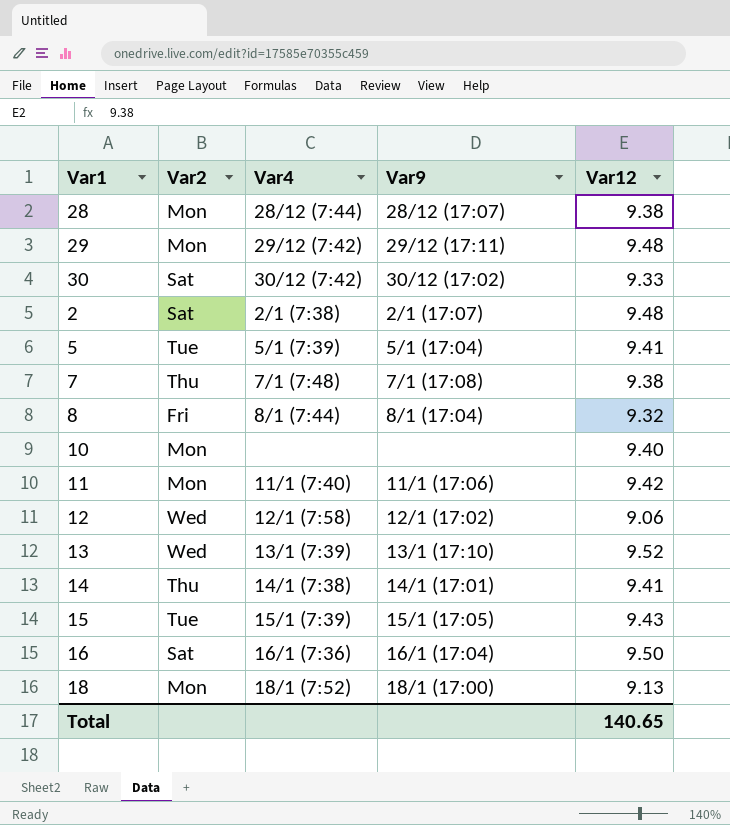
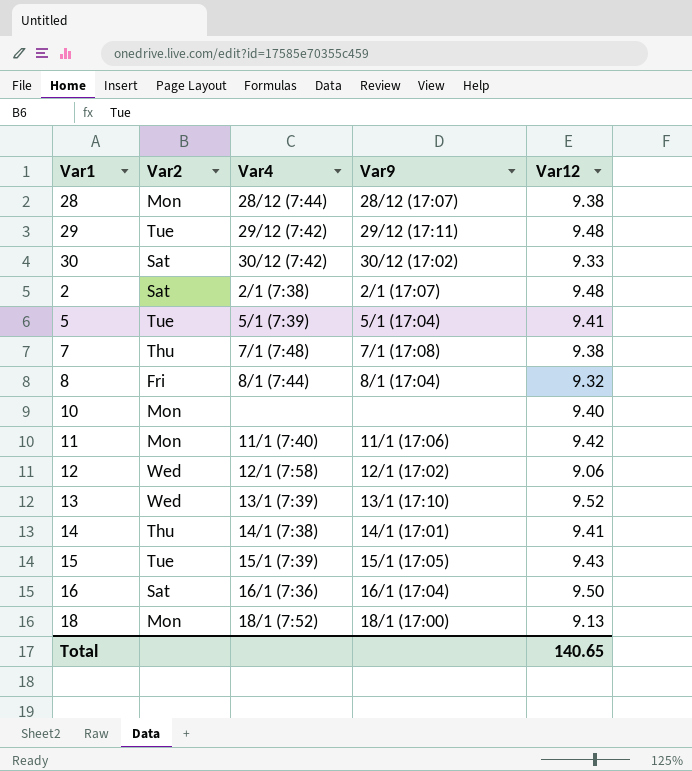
29 | Var2: Mon -> Tue

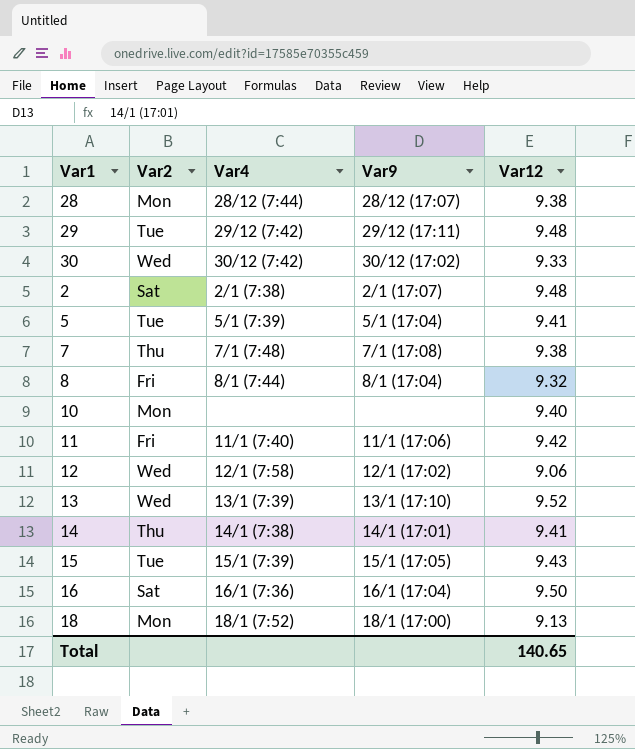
30 | Var2: Sat -> Wed
11 | Var2: Mon -> Fri

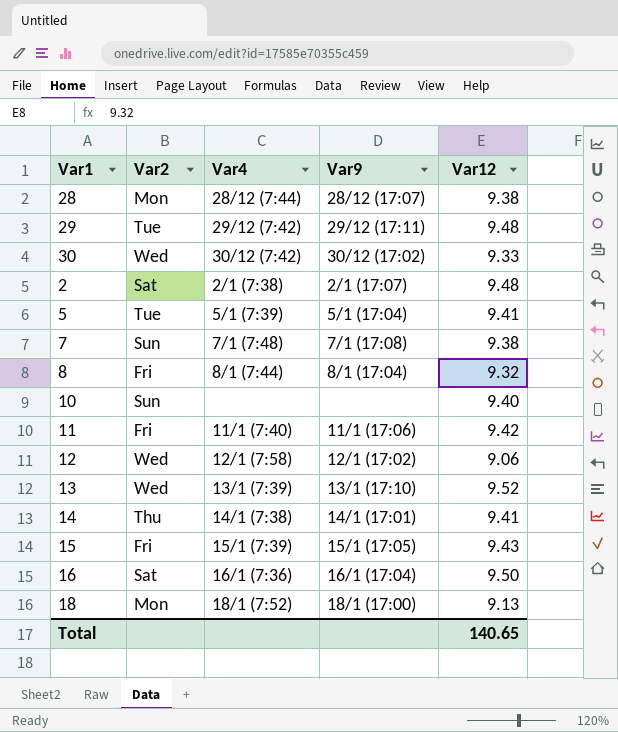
7 | Var2: Thu -> Sun
10 | Var2: Mon -> Sun
15 | Var2: Tue -> Fri

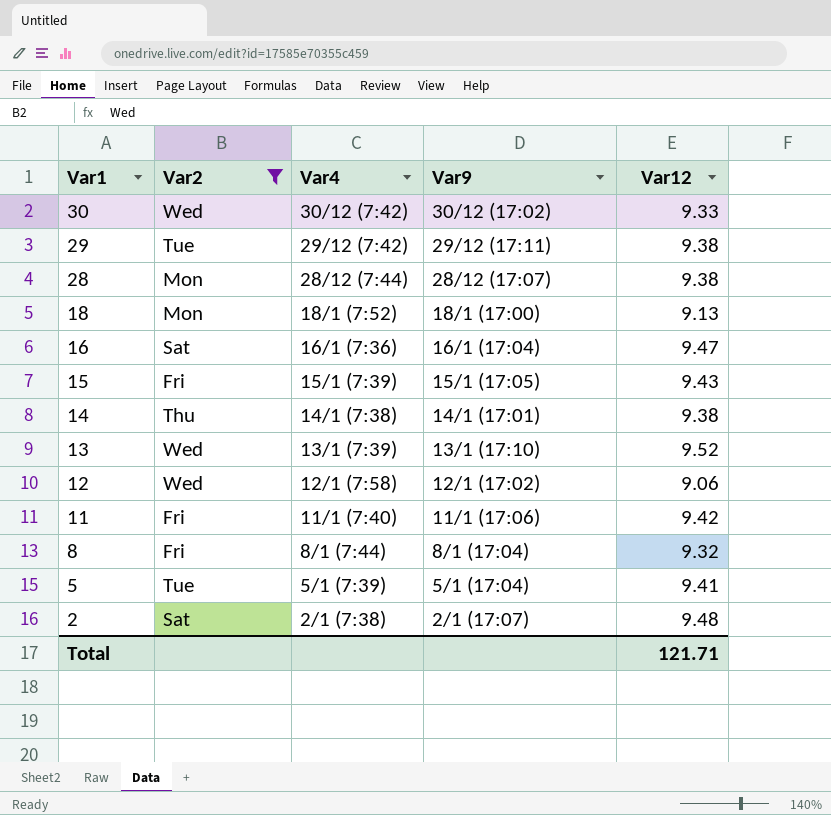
filter: none -> Var2 != Sun
row order: none -> Var1 descending
29 | Var12: 9.48 -> 9.38
16 | Var12: 9.50 -> 9.47
14 | Var12: 9.41 -> 9.38
Total | Var12: 140.65 -> 121.71

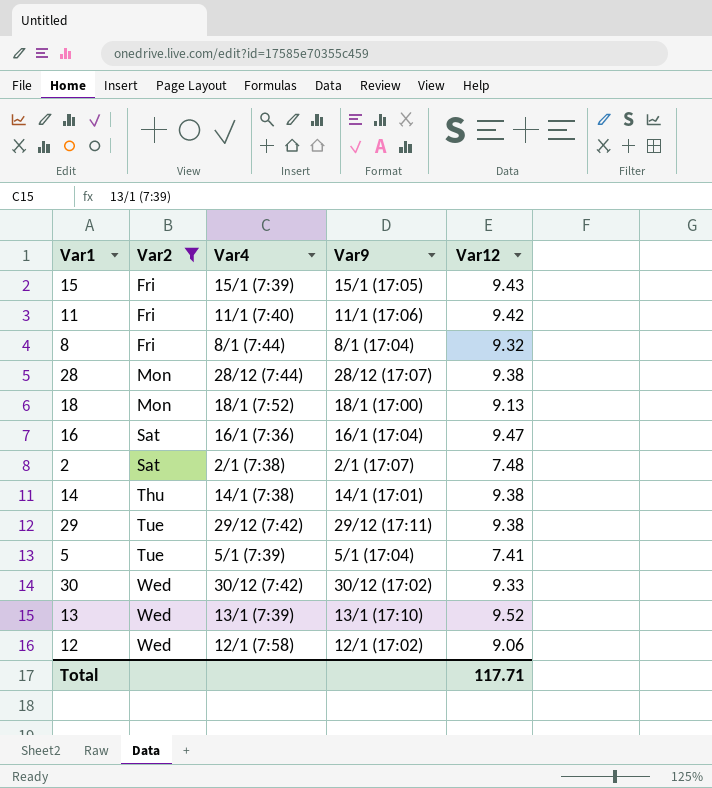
row order: Var1 descending -> Var2 ascending
2 | Var12: 9.48 -> 7.48
5 | Var12: 9.41 -> 7.41
Total | Var12: 121.71 -> 117.71

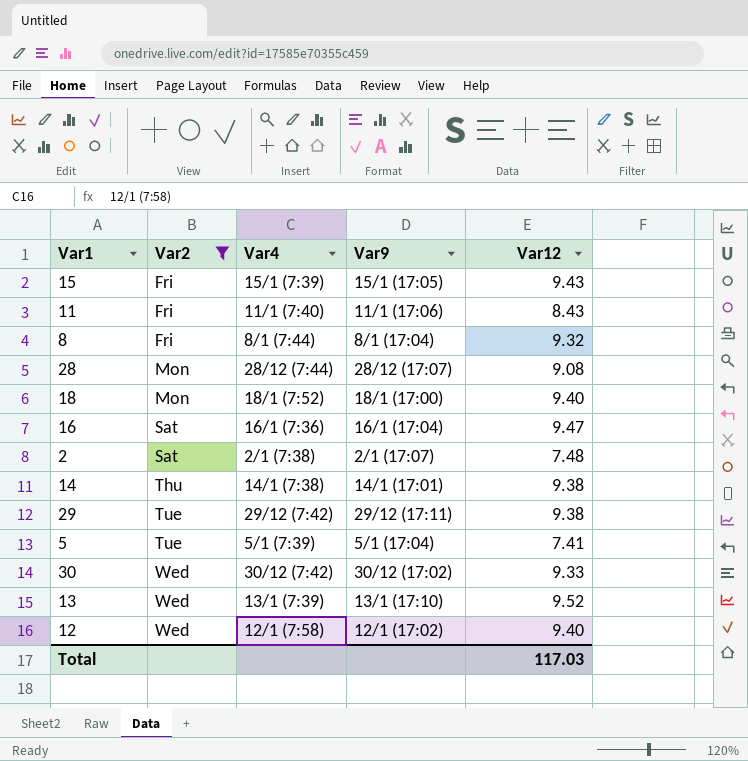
11 | Var12: 9.42 -> 8.43
28 | Var12: 9.38 -> 9.08
18 | Var12: 9.13 -> 9.40
12 | Var12: 9.06 -> 9.40
Total | Var12: 117.71 -> 117.03

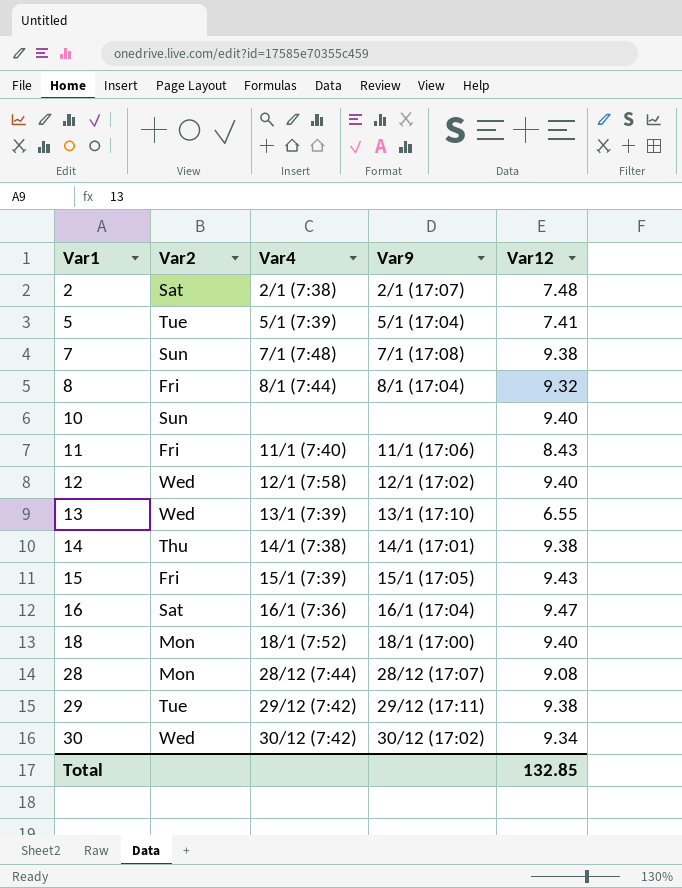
filter: Var2 != Sun -> none
row order: Var2 ascending -> Var1 ascending
13 | Var12: 9.52 -> 6.55
30 | Var12: 9.33 -> 9.34
Total | Var12: 117.03 -> 132.85

